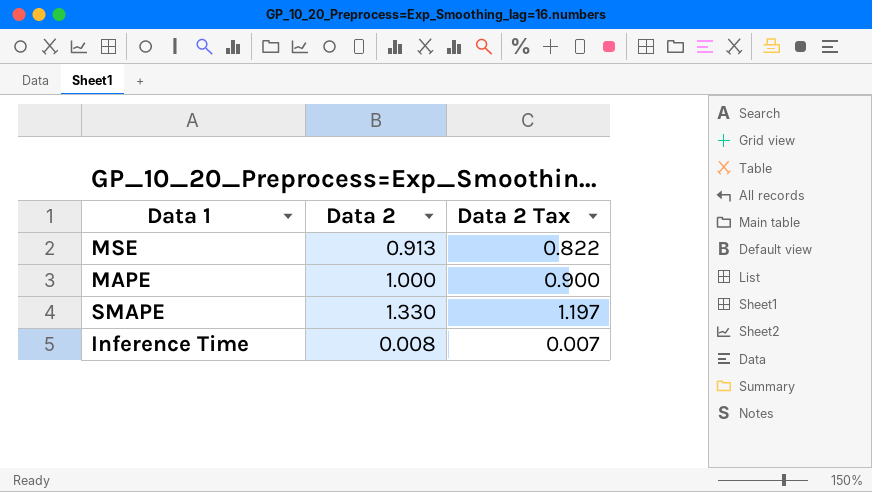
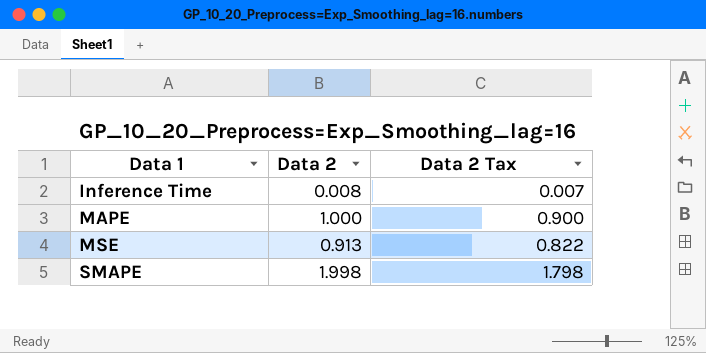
row order: none -> Data 1 ascending
SMAPE | Data 2: 1.330 -> 1.998
SMAPE | Data 2 Tax: 1.197 -> 1.798

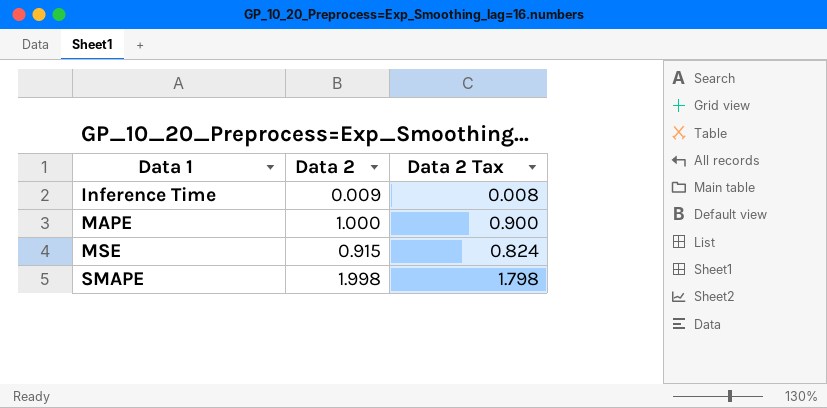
Inference Time | Data 2: 0.008 -> 0.009
Inference Time | Data 2 Tax: 0.007 -> 0.008
MSE | Data 2: 0.913 -> 0.915
MSE | Data 2 Tax: 0.822 -> 0.824

